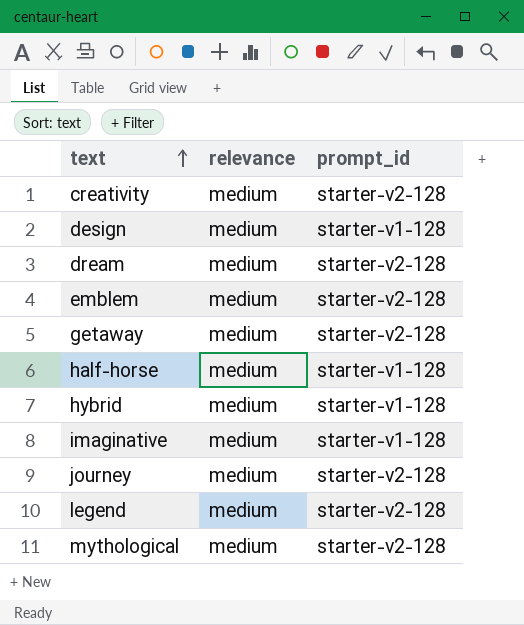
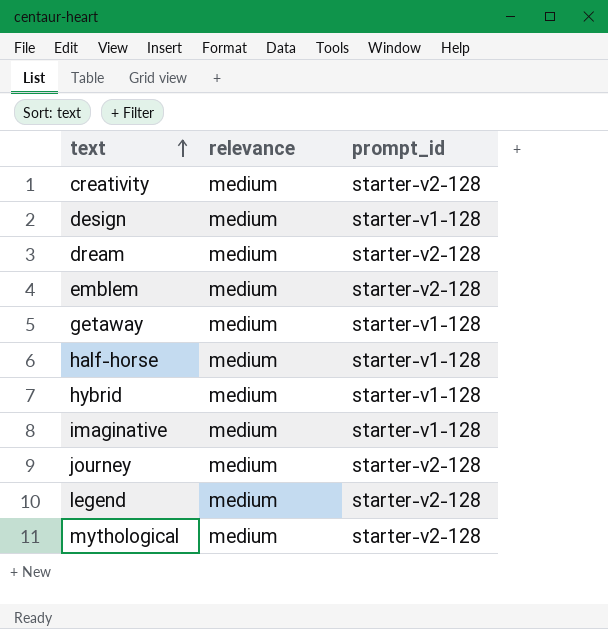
getaway | prompt_id: starter-v2-128 -> starter-v1-128

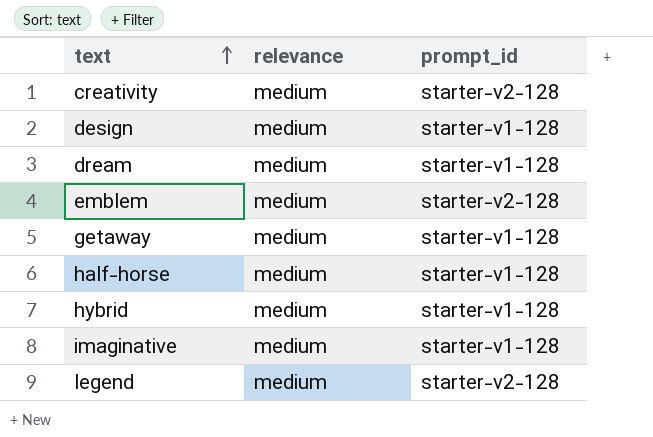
row journey: medium | starter-v2-128 -> none
row mythological: medium | starter-v2-128 -> none
dream | prompt_id: starter-v2-128 -> starter-v1-128

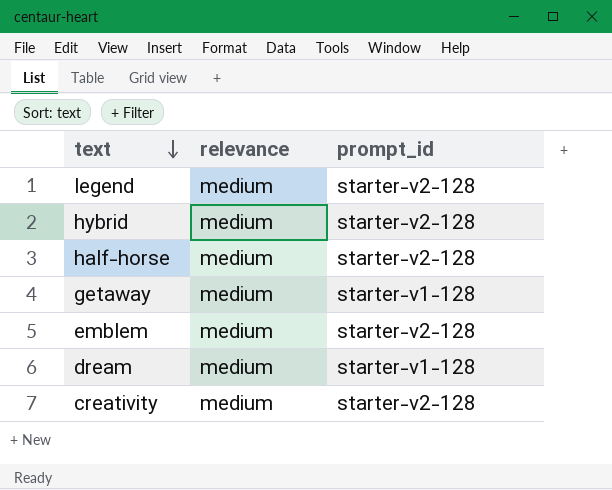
row order: text ascending -> text descending
row design: medium | starter-v1-128 -> none
row imaginative: medium | starter-v1-128 -> none
hybrid | prompt_id: starter-v1-128 -> starter-v2-128
half-horse | prompt_id: starter-v1-128 -> starter-v2-128

